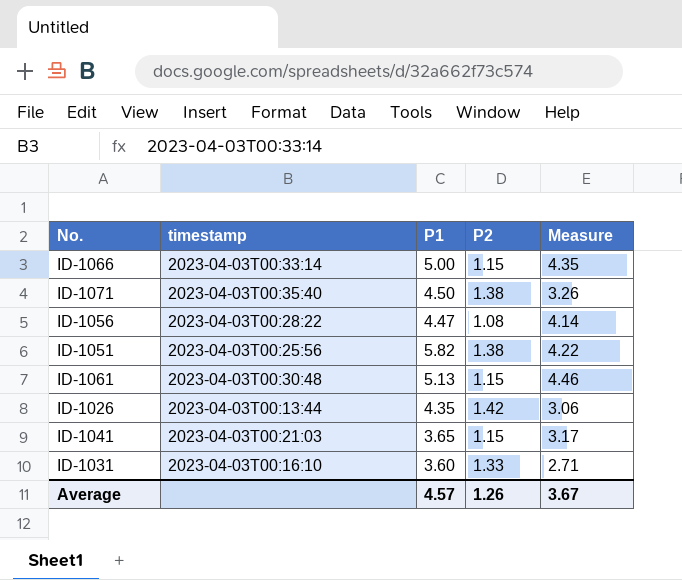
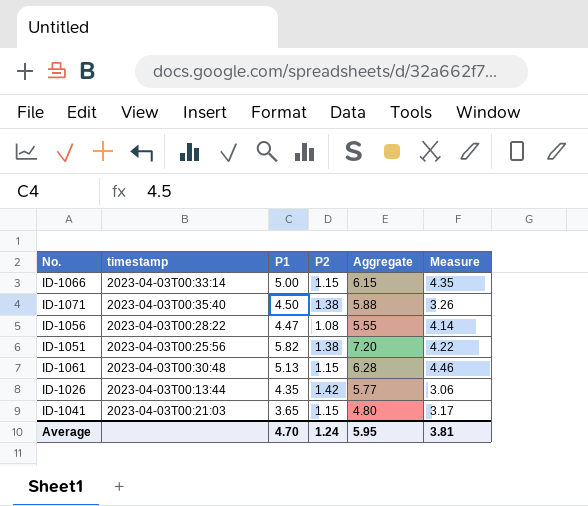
column Aggregate | formula: none -> [P1] + [P2]
row ID-1031: 2023-04-03T00:16:10 | 3.60 | 1.33 | 2.71 -> none
Average | P1: 4.57 -> 4.70
Average | P2: 1.26 -> 1.24
Average | Measure: 3.67 -> 3.81

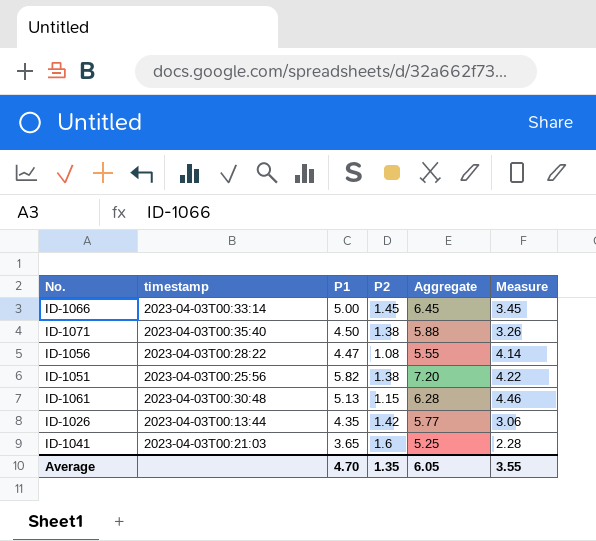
ID-1066 | P2: 1.15 -> 1.45
ID-1066 | Aggregate: 6.15 -> 6.45
ID-1066 | Measure: 4.35 -> 3.45
ID-1041 | P2: 1.15 -> 1.6
ID-1041 | Aggregate: 4.80 -> 5.25
ID-1041 | Measure: 3.17 -> 2.28
Average | P2: 1.24 -> 1.35
Average | Aggregate: 5.95 -> 6.05
Average | Measure: 3.81 -> 3.55

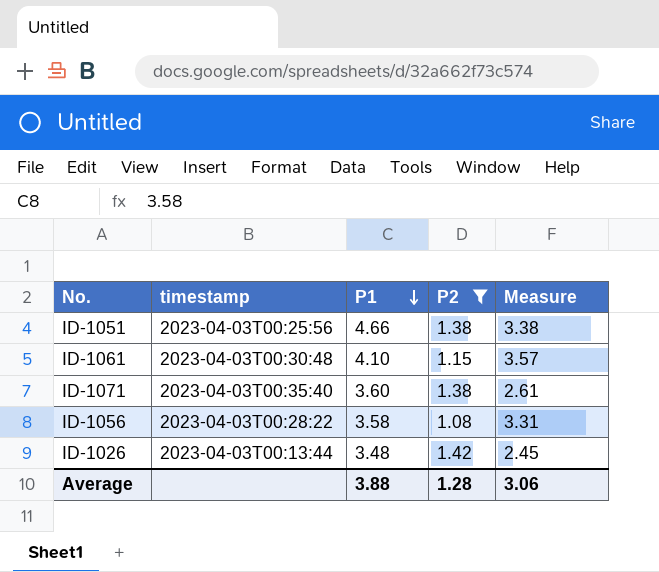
filter: none -> P2 <= 1.42
row order: none -> P1 descending
column Aggregate | formula: [P1] + [P2] -> none
ID-1051 | P1: 5.82 -> 4.66
ID-1051 | Measure: 4.22 -> 3.38
ID-1061 | P1: 5.13 -> 4.10
ID-1061 | Measure: 4.46 -> 3.57
ID-1071 | P1: 4.50 -> 3.60
ID-1071 | Measure: 3.26 -> 2.61
ID-1056 | P1: 4.47 -> 3.58
ID-1056 | Measure: 4.14 -> 3.31
ID-1026 | P1: 4.35 -> 3.48
ID-1026 | Measure: 3.06 -> 2.45
Average | P1: 4.70 -> 3.88
Average | P2: 1.35 -> 1.28
Average | Measure: 3.55 -> 3.06

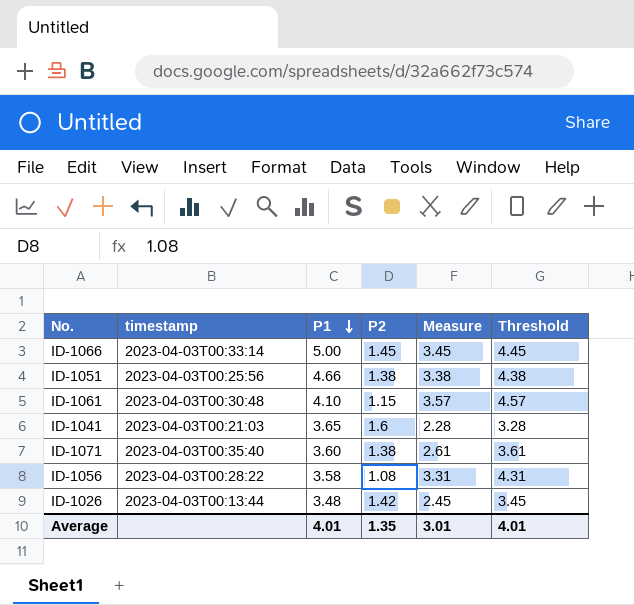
filter: P2 <= 1.42 -> none
column Threshold | formula: none -> [Measure] + 1
Average | P1: 3.88 -> 4.01
Average | P2: 1.28 -> 1.35
Average | Measure: 3.06 -> 3.01

